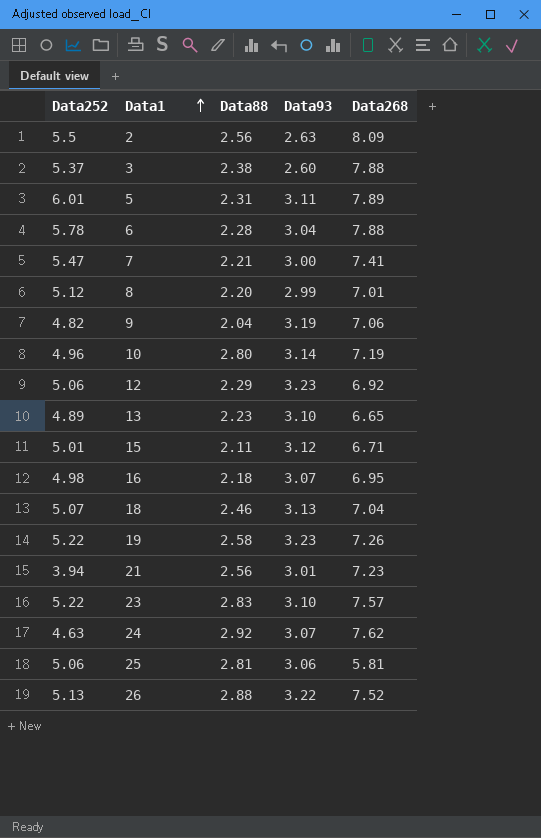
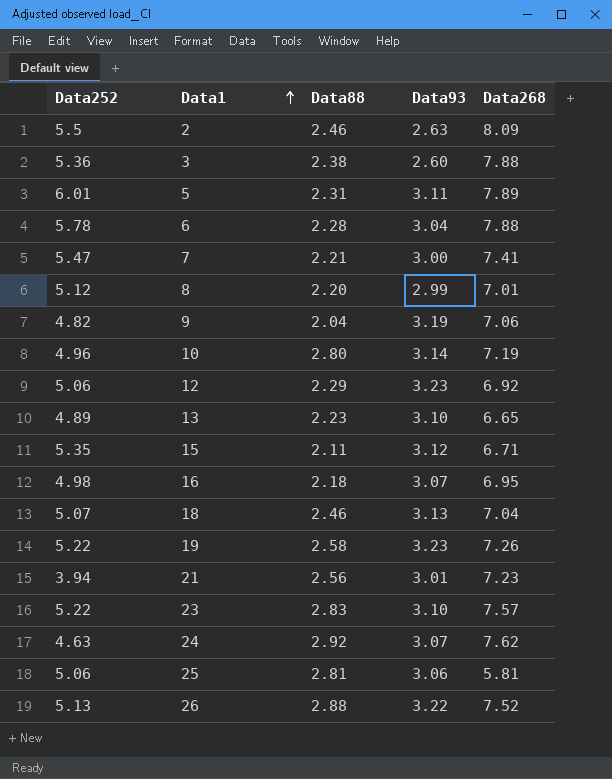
2 | Data88: 2.56 -> 2.46
3 | Data252: 5.37 -> 5.36
15 | Data252: 5.01 -> 5.35

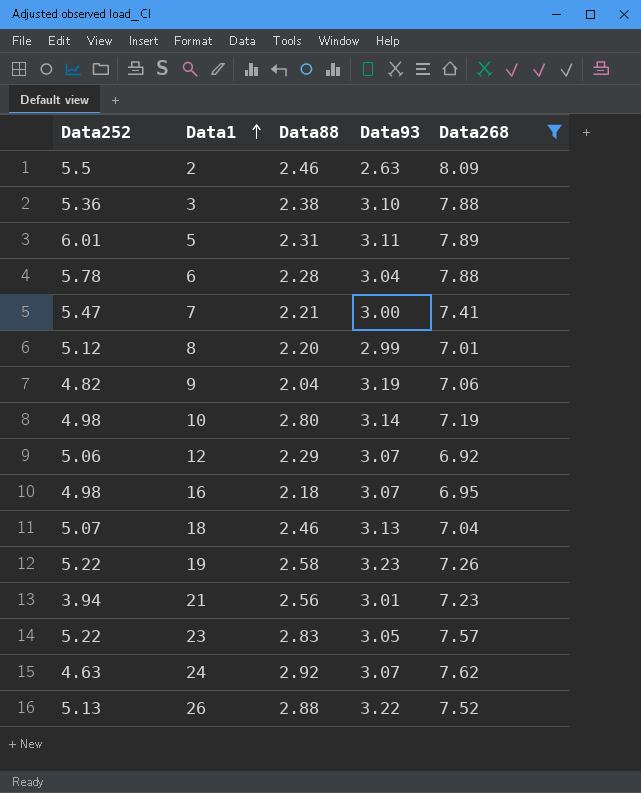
filter: none -> Data268 >= 6.92
3 | Data93: 2.60 -> 3.10
10 | Data252: 4.96 -> 4.98
12 | Data93: 3.23 -> 3.07
23 | Data93: 3.10 -> 3.05

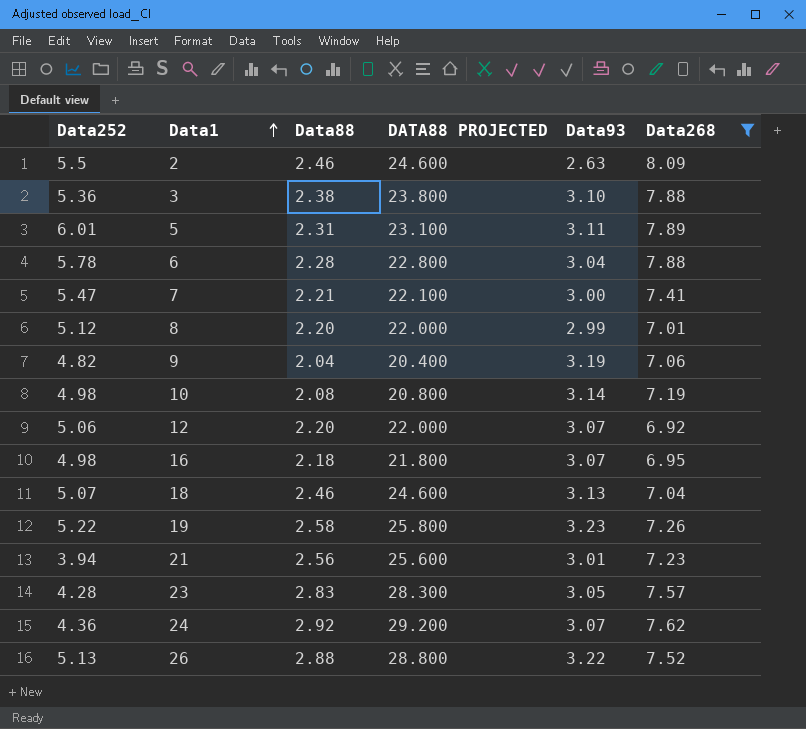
column DATA88 PROJECTED | formula: none -> [Data88] * 10
10 | Data88: 2.80 -> 2.08
12 | Data88: 2.29 -> 2.20
23 | Data252: 5.22 -> 4.28
24 | Data252: 4.63 -> 4.36

